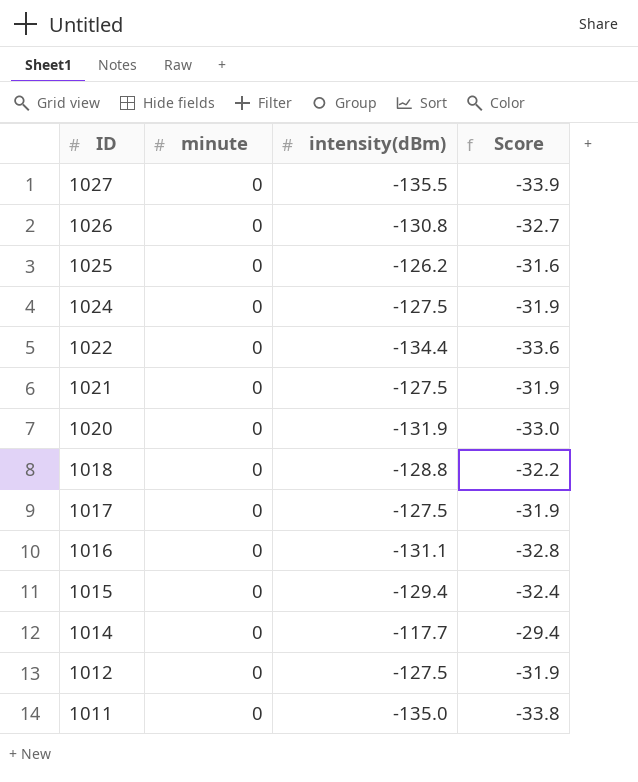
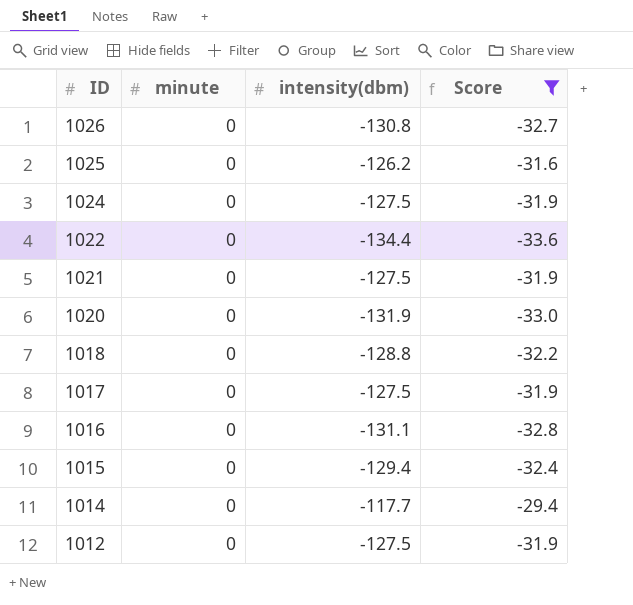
filter: none -> Score >= -33.6
column name: intensity(dBm) -> intensity(dbm)

